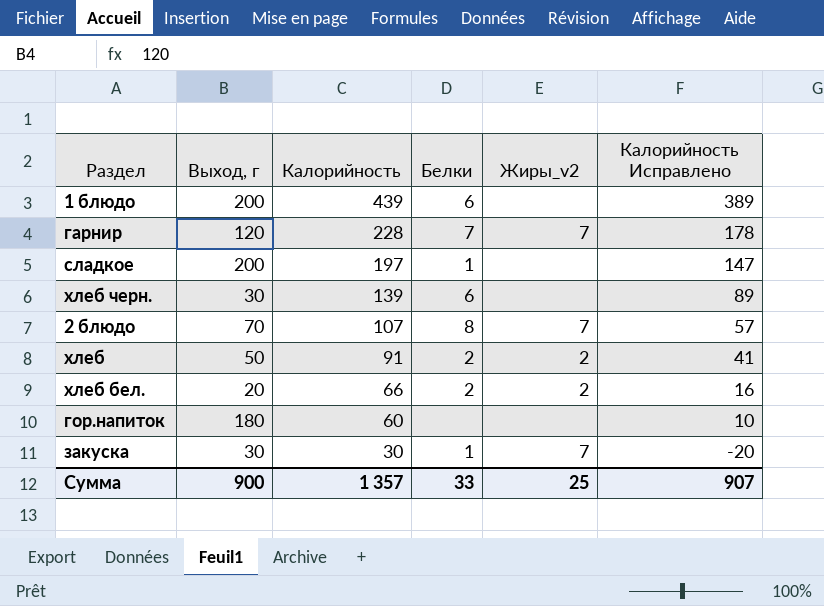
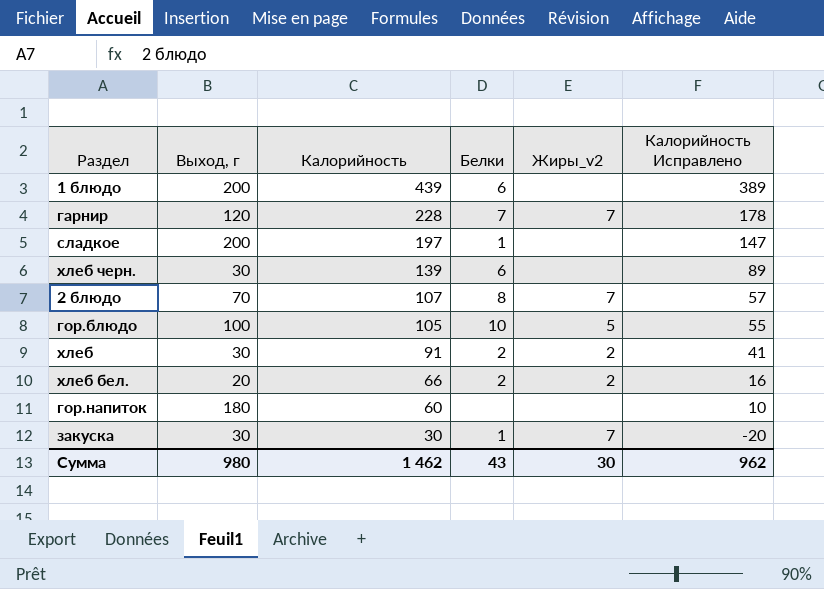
row гор.блюдо: none -> 100 | 105 | 10 | 5 | 55
хлеб | Выход, г: 50 -> 30
Сумма | Выход, г: 900 -> 980
Сумма | Калорийность: 1 357 -> 1 462
Сумма | Белки: 33 -> 43
Сумма | Жиры_v2: 25 -> 30
Сумма | Калорийность Исправлено: 907 -> 962

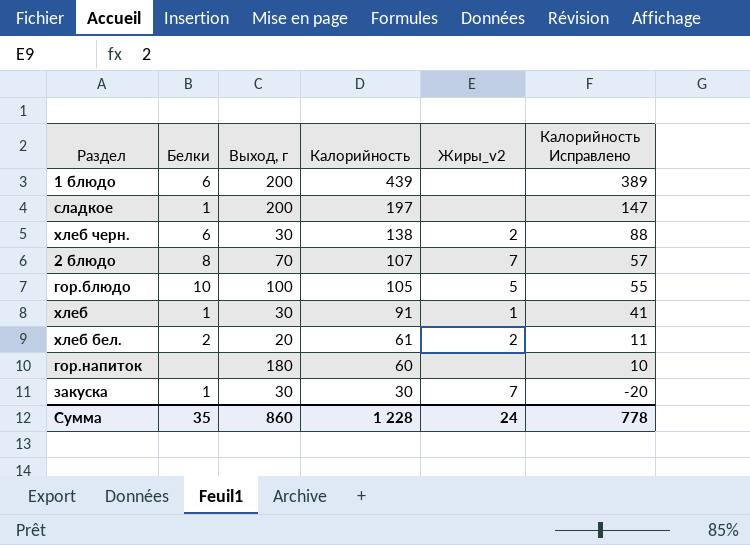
column Белки | position: 4 -> 2
row гарнир: 120 | 228 | 7 | 7 | 178 -> none
хлеб черн. | Калорийность: 139 -> 138
хлеб черн. | Жиры_v2: none -> 2
хлеб черн. | Калорийность Исправлено: 89 -> 88
хлеб | Белки: 2 -> 1
хлеб | Жиры_v2: 2 -> 1
хлеб бел. | Калорийность: 66 -> 61
хлеб бел. | Калорийность Исправлено: 16 -> 11
Сумма | Белки: 43 -> 35
Сумма | Выход, г: 980 -> 860
Сумма | Калорийность: 1 462 -> 1 228
Сумма | Жиры_v2: 30 -> 24
Сумма | Калорийность Исправлено: 962 -> 778

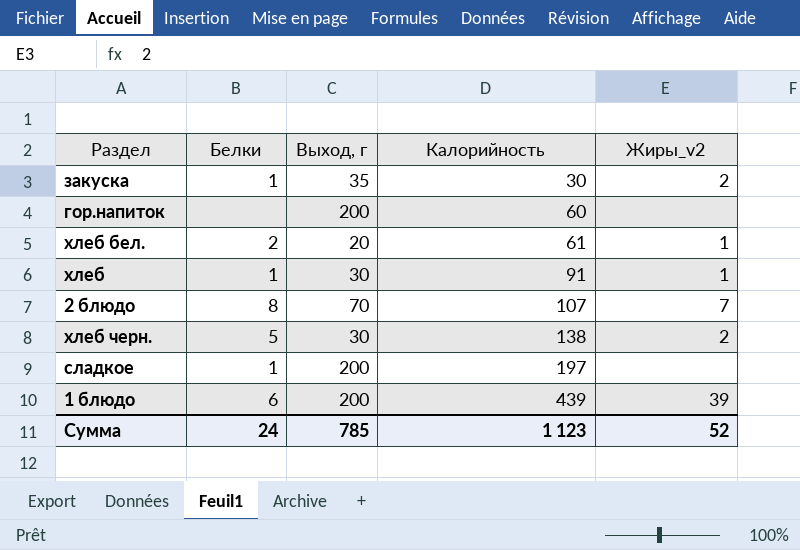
row order: Калорийность descending -> Калорийность ascending
column Калорийность Исправлено | formula: [Калорийность] - 50 -> none
row гор.блюдо: 10 | 100 | 105 | 5 | 55 -> none
закуска | Выход, г: 30 -> 35
закуска | Жиры_v2: 7 -> 2
гор.напиток | Выход, г: 180 -> 200
хлеб бел. | Жиры_v2: 2 -> 1
хлеб черн. | Белки: 6 -> 5
1 блюдо | Жиры_v2: none -> 39
Сумма | Белки: 35 -> 24
Сумма | Выход, г: 860 -> 785
Сумма | Калорийность: 1 228 -> 1 123
Сумма | Жиры_v2: 24 -> 52

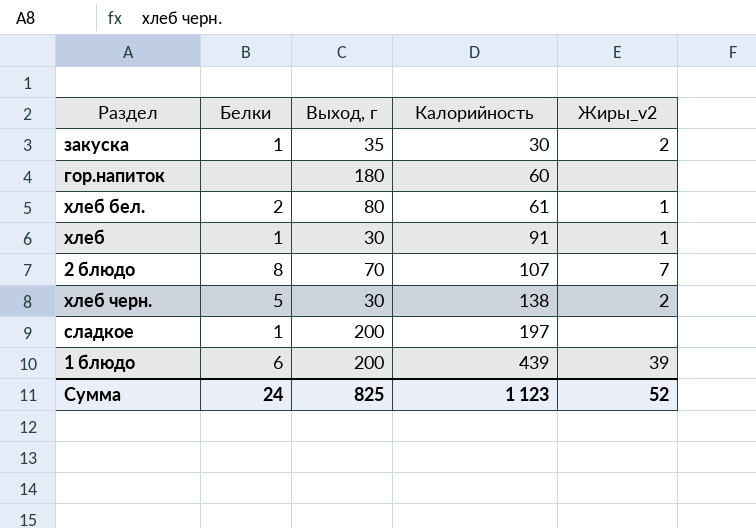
гор.напиток | Выход, г: 200 -> 180
хлеб бел. | Выход, г: 20 -> 80
Сумма | Выход, г: 785 -> 825

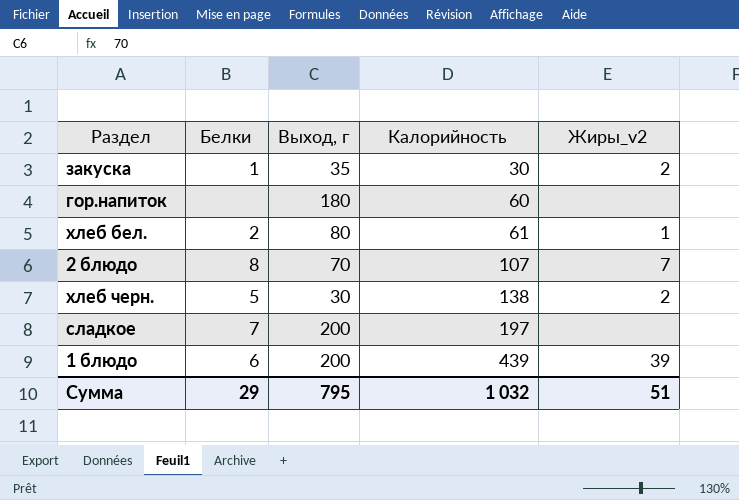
row хлеб: 1 | 30 | 91 | 1 -> none
сладкое | Белки: 1 -> 7
Сумма | Белки: 24 -> 29
Сумма | Выход, г: 825 -> 795
Сумма | Калорийность: 1 123 -> 1 032
Сумма | Жиры_v2: 52 -> 51

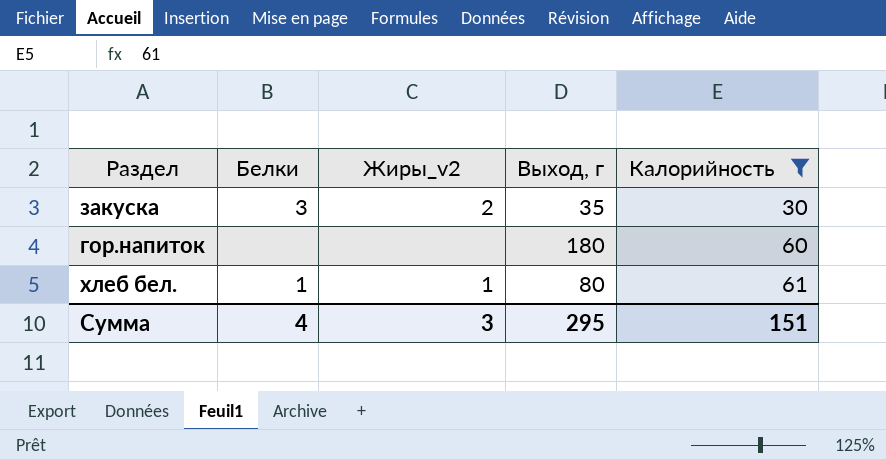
filter: none -> Калорийность <= 61
column Жиры_v2 | position: 5 -> 3
закуска | Белки: 1 -> 3
хлеб бел. | Белки: 2 -> 1
Сумма | Белки: 29 -> 4
Сумма | Жиры_v2: 51 -> 3
Сумма | Выход, г: 795 -> 295
Сумма | Калорийность: 1 032 -> 151

